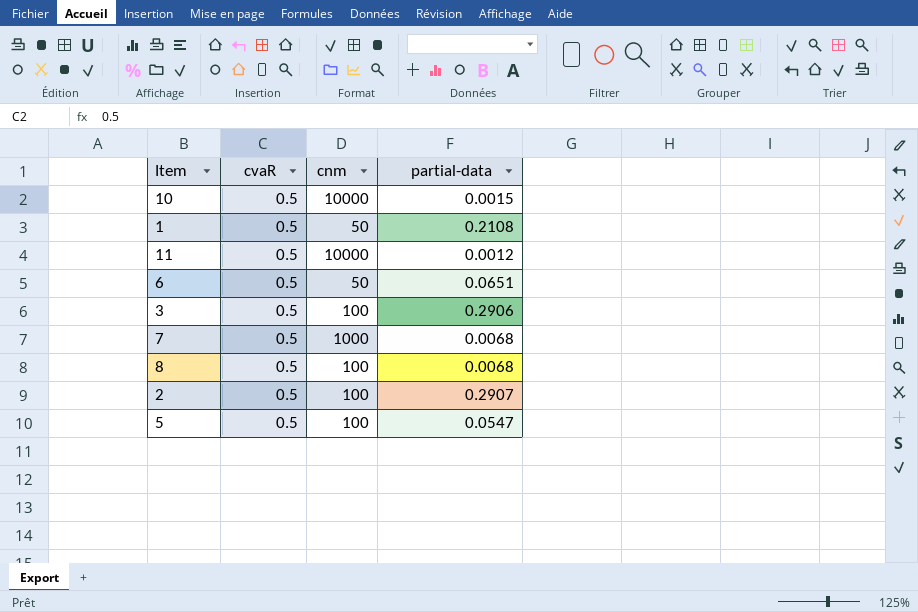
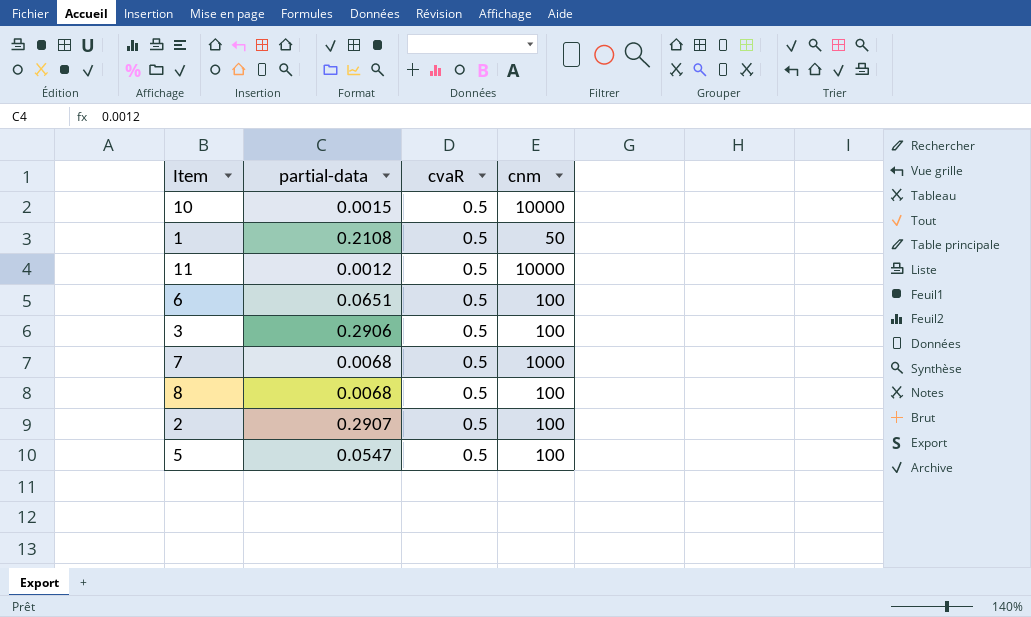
column partial-data | position: 4 -> 2
6 | cnm: 50 -> 100

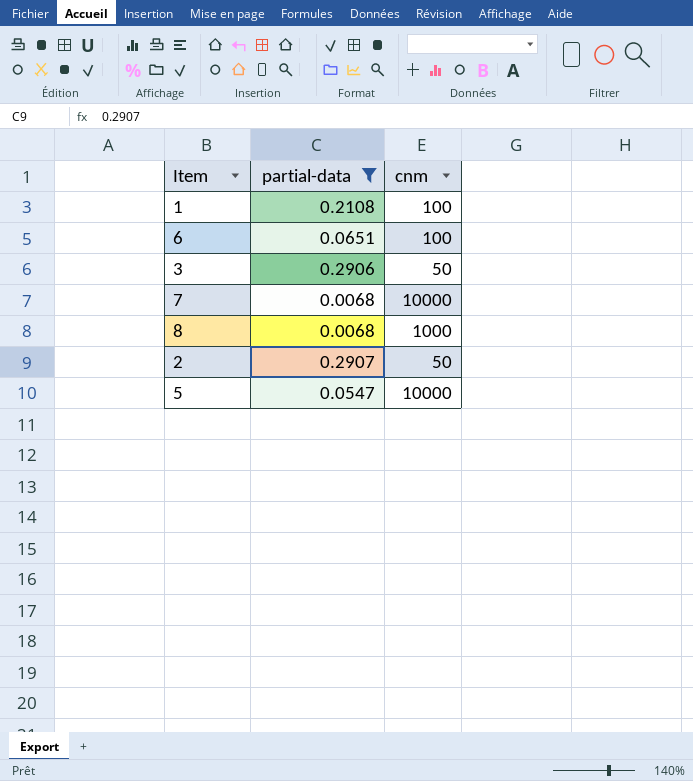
filter: none -> partial-data >= 0.0068
column cvaR | position: 3 -> none
1 | cnm: 50 -> 100
3 | cnm: 100 -> 50
7 | cnm: 1000 -> 10000
8 | cnm: 100 -> 1000
2 | cnm: 100 -> 50
5 | cnm: 100 -> 10000

